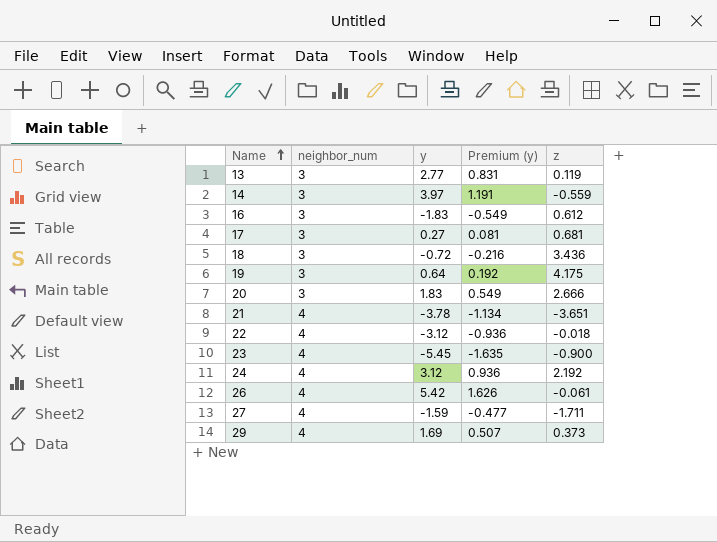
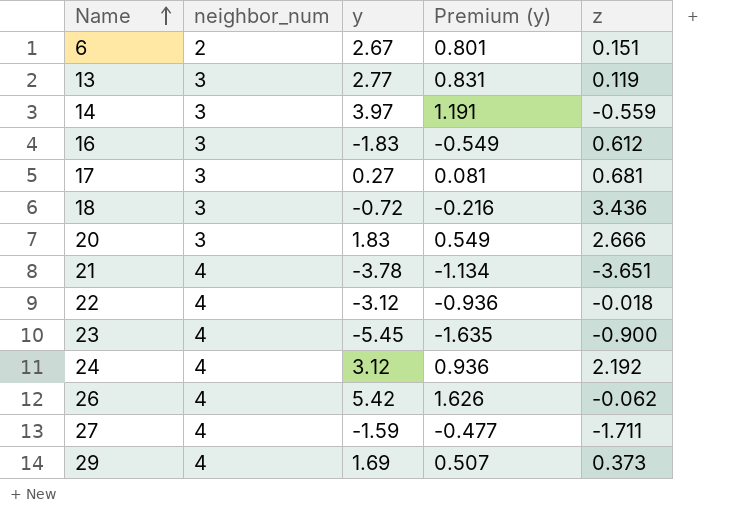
row 19: 3 | 0.64 | 0.192 | 4.175 -> none
row 6: none -> 2 | 2.67 | 0.801 | 0.151
26 | z: -0.061 -> -0.062

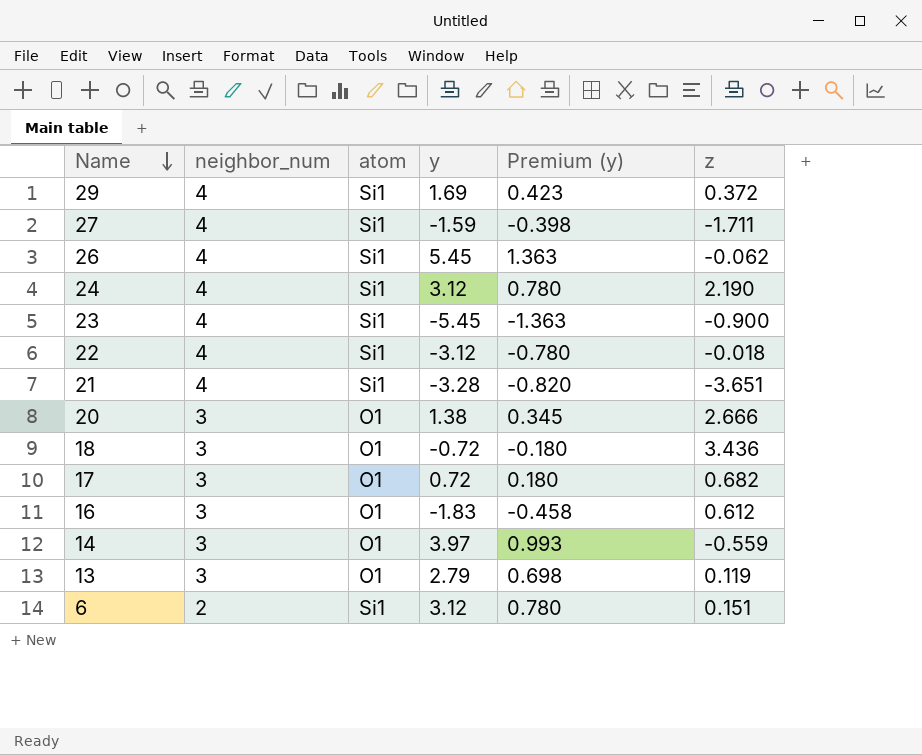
row order: Name ascending -> Name descending
column atom | position: none -> 3
column Premium (y) | formula: [y] * 0.3 -> [y] * 0.25
29 | z: 0.373 -> 0.372
26 | y: 5.42 -> 5.45
24 | z: 2.192 -> 2.190
21 | y: -3.78 -> -3.28
20 | y: 1.83 -> 1.38
17 | y: 0.27 -> 0.72
17 | z: 0.681 -> 0.682
13 | y: 2.77 -> 2.79
6 | y: 2.67 -> 3.12

